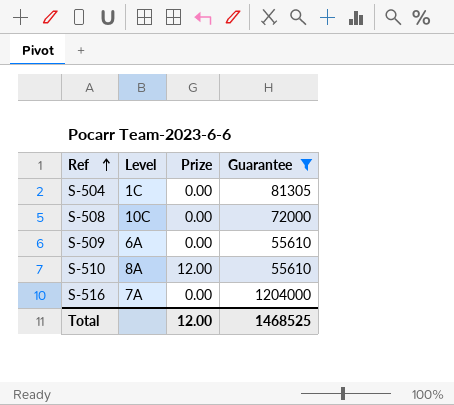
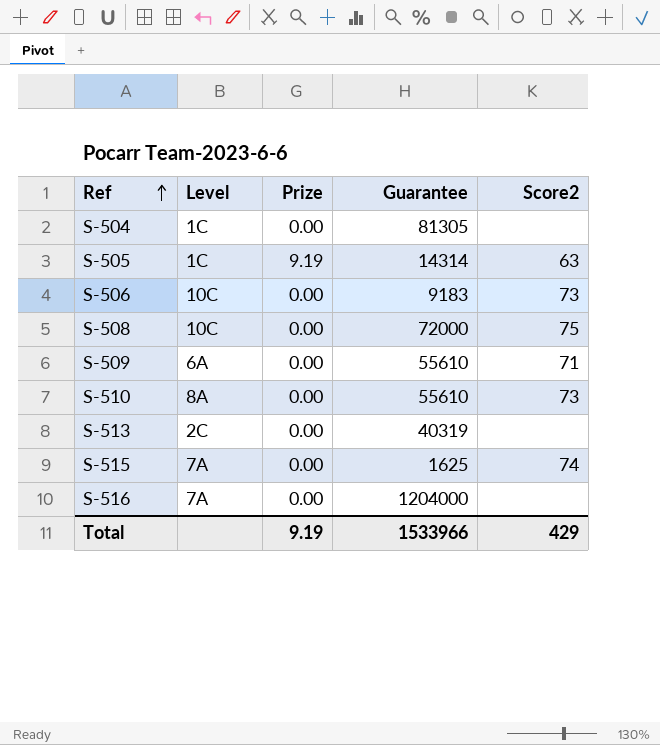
filter: Guarantee >= 55610 -> none
column Score2 | position: none -> 5
S-510 | Prize: 12.00 -> 0.00
Total | Prize: 12.00 -> 9.19
Total | Guarantee: 1468525 -> 1533966

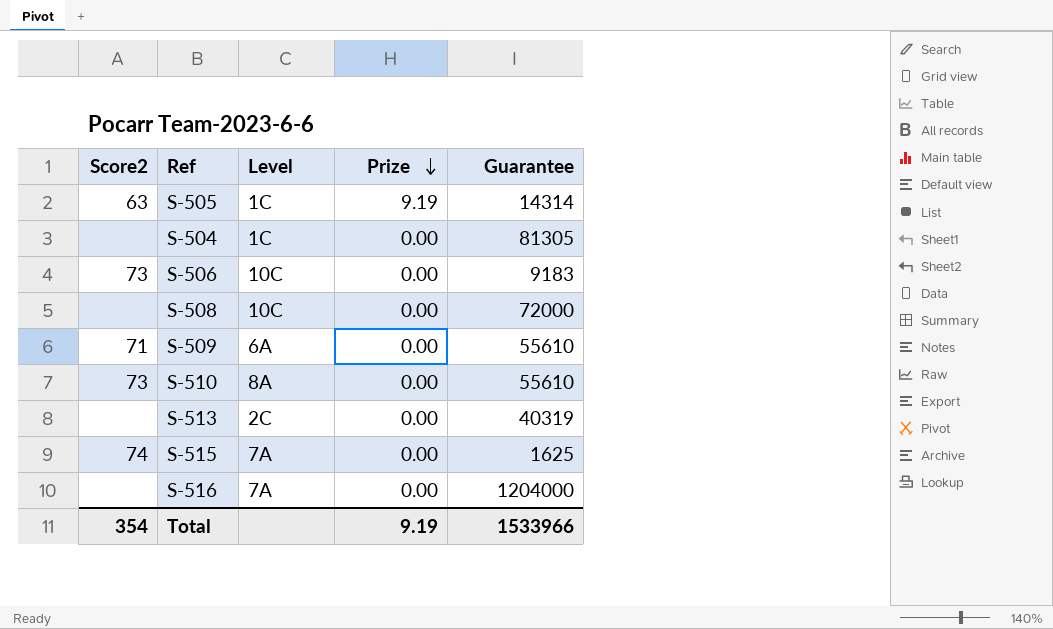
row order: Ref ascending -> Prize descending
column Score2 | position: 5 -> 1
S-508 | Score2: 75 -> none
Total | Score2: 429 -> 354

